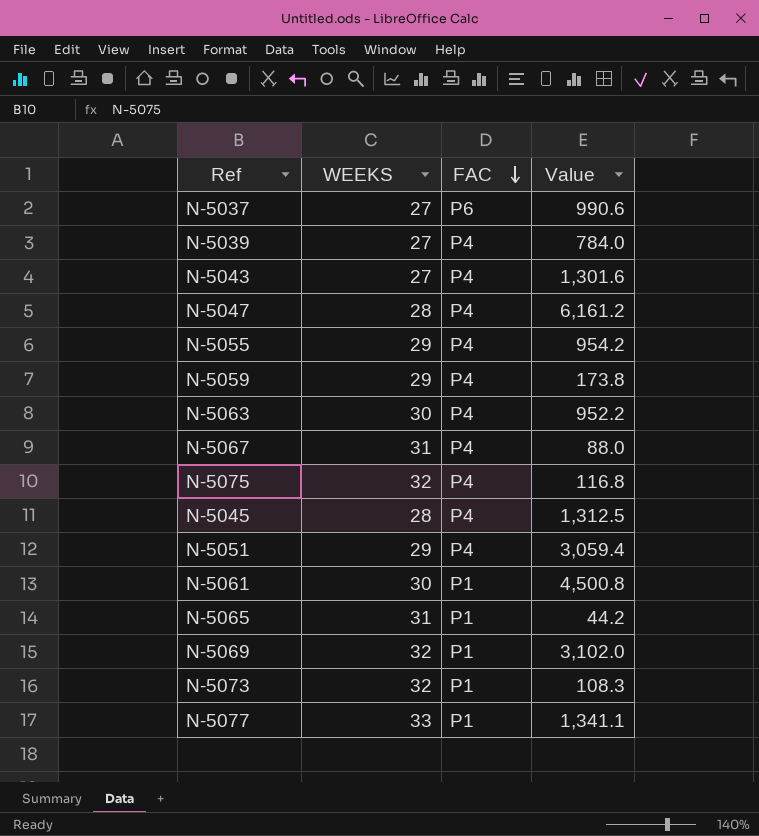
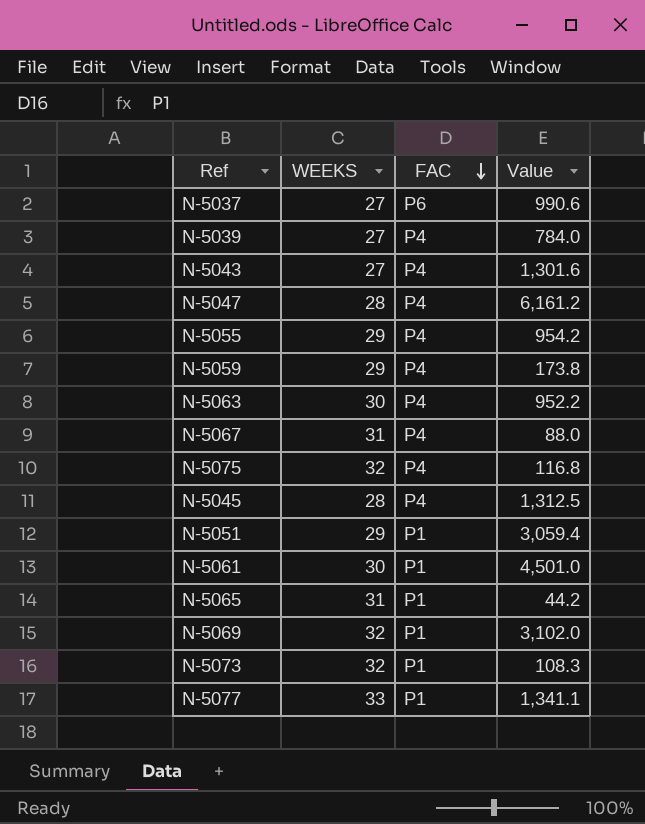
N-5051 | FAC: P4 -> P1
N-5061 | Value: 4,500.8 -> 4,501.0

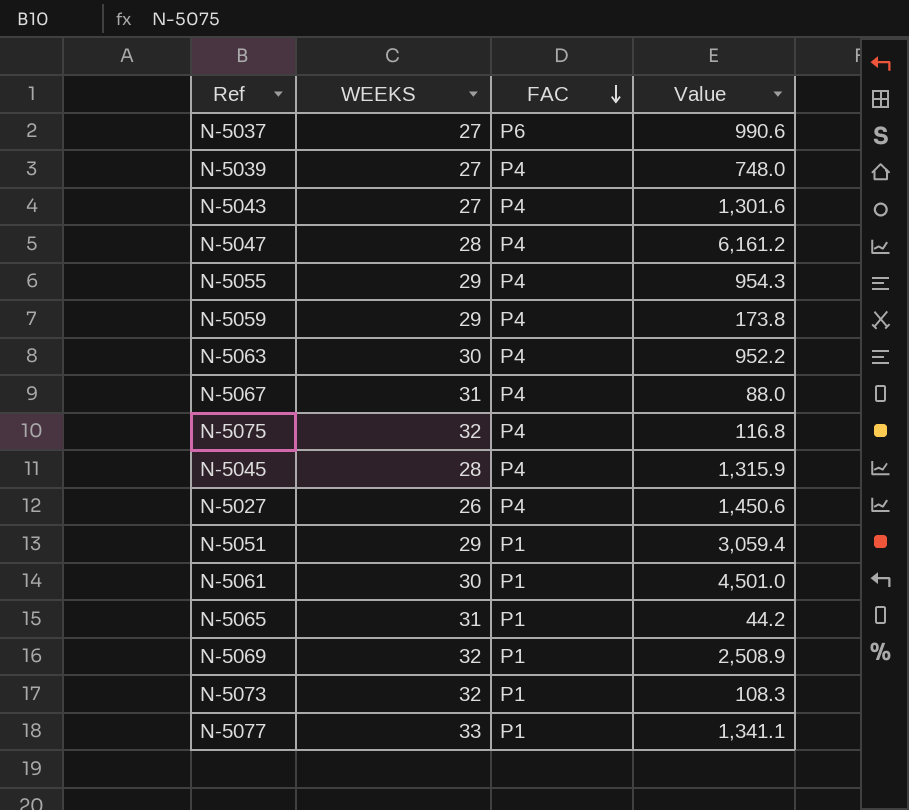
N-5039 | Value: 784.0 -> 748.0
N-5055 | Value: 954.2 -> 954.3
N-5045 | Value: 1,312.5 -> 1,315.9
row N-5027: none -> 26 | P4 | 1,450.6
N-5069 | Value: 3,102.0 -> 2,508.9

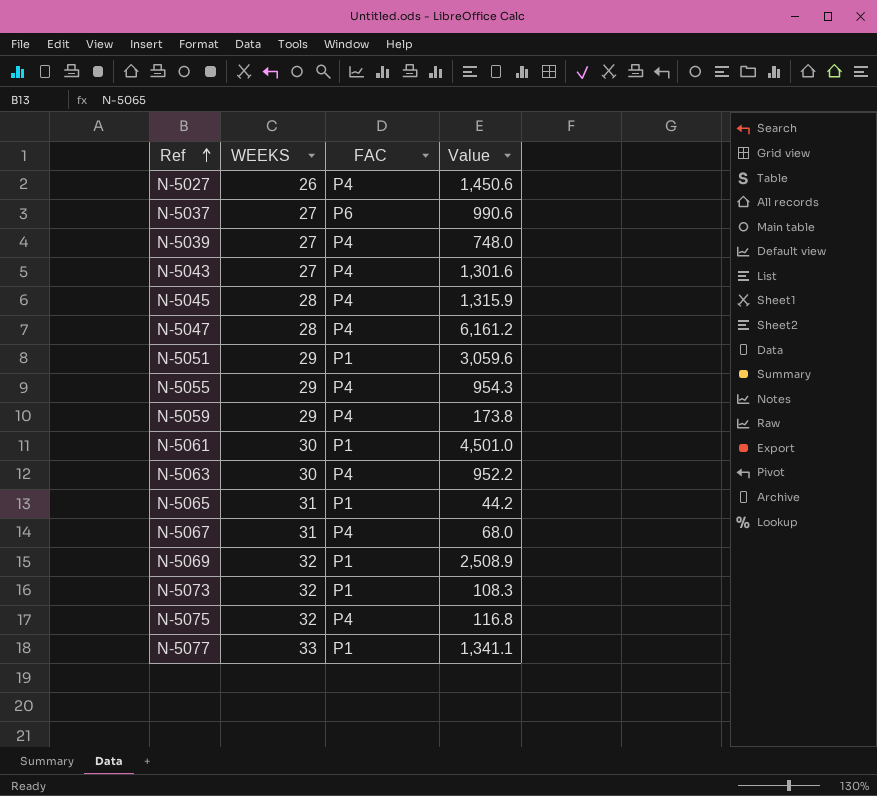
row order: FAC descending -> Ref ascending
N-5051 | Value: 3,059.4 -> 3,059.6
N-5067 | Value: 88.0 -> 68.0

